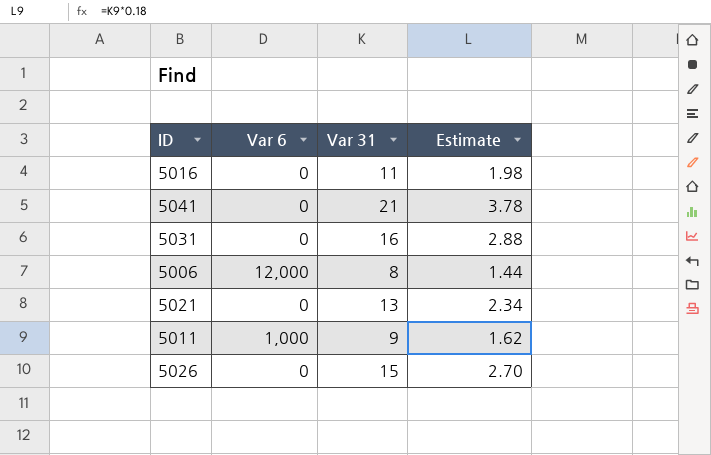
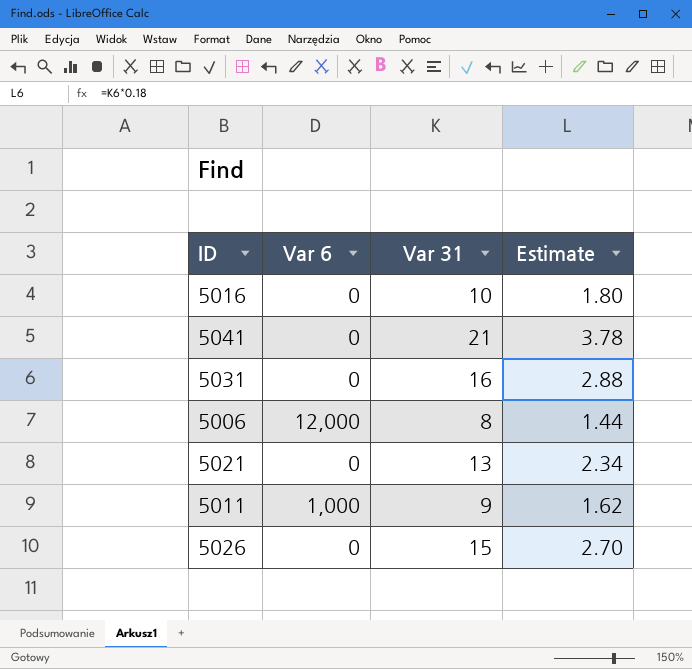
5016 | Var 31: 11 -> 10
5016 | Estimate: 1.98 -> 1.80

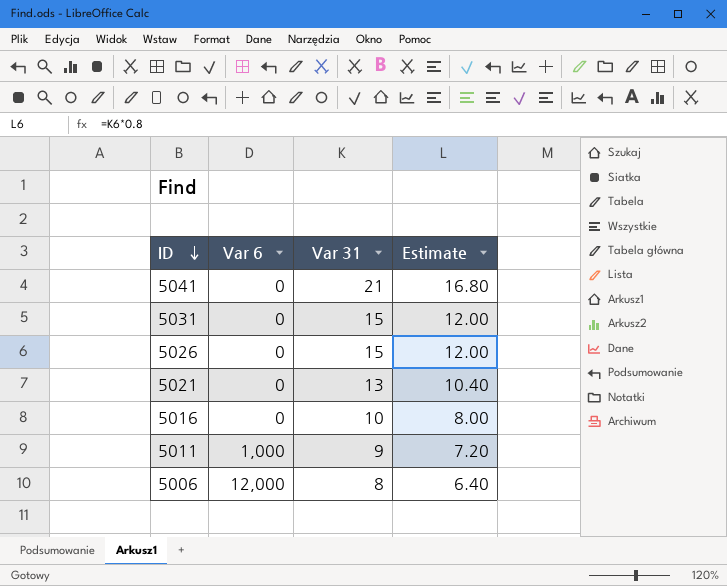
row order: none -> ID descending
column Estimate | formula: [Var 31] * 0.18 -> [Var 31] * 0.8
5031 | Var 31: 16 -> 15

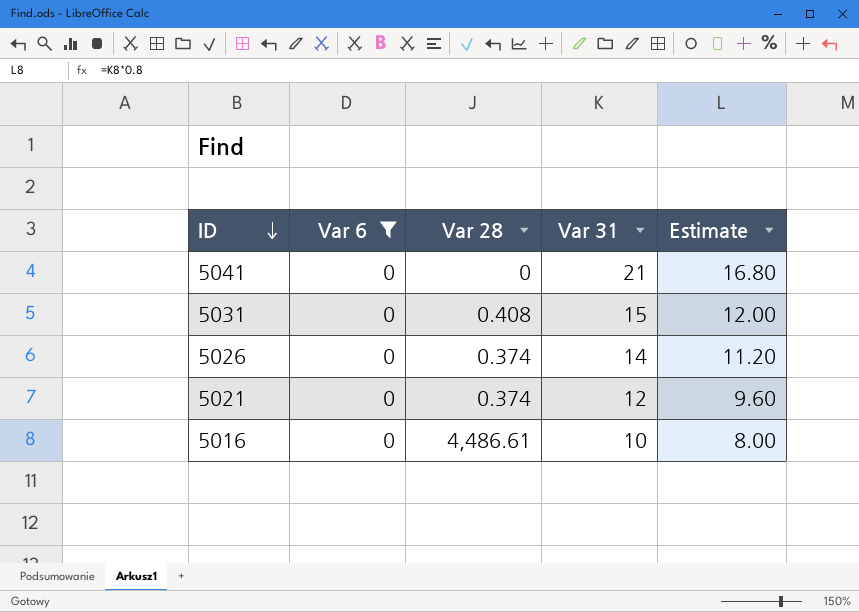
filter: none -> Var 6 = 0
column Var 28 | position: none -> 3
5026 | Var 31: 15 -> 14
5026 | Estimate: 12.00 -> 11.20
5021 | Var 31: 13 -> 12
5021 | Estimate: 10.40 -> 9.60

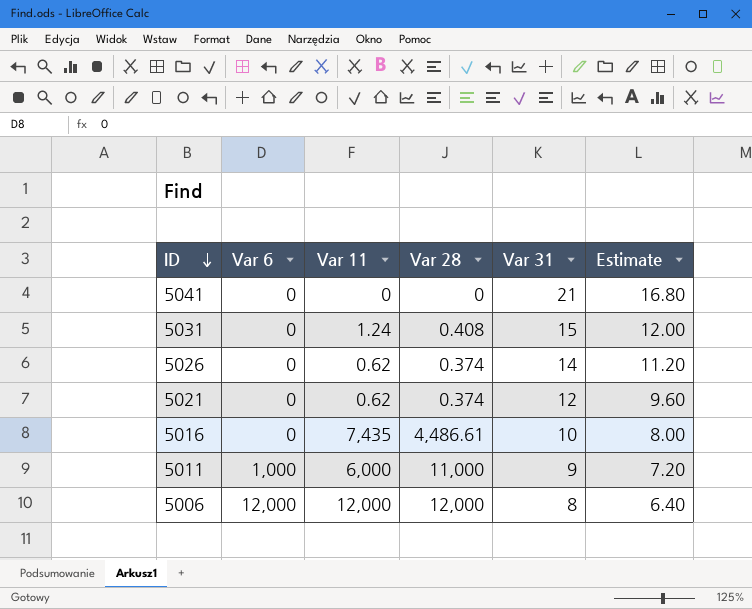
filter: Var 6 = 0 -> none
column Var 11 | position: none -> 3

